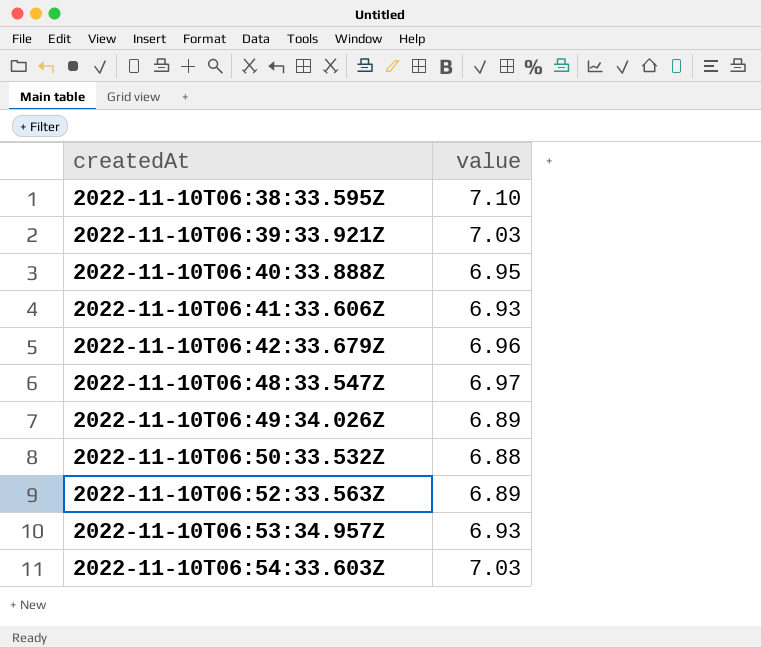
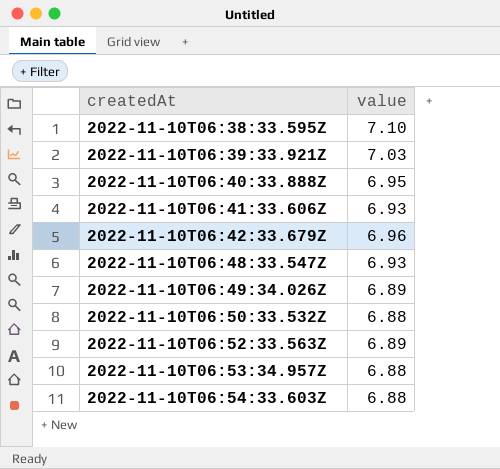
2022-11-10T06:48:33.547Z | value: 6.97 -> 6.93
2022-11-10T06:53:34.957Z | value: 6.93 -> 6.88
2022-11-10T06:54:33.603Z | value: 7.03 -> 6.88

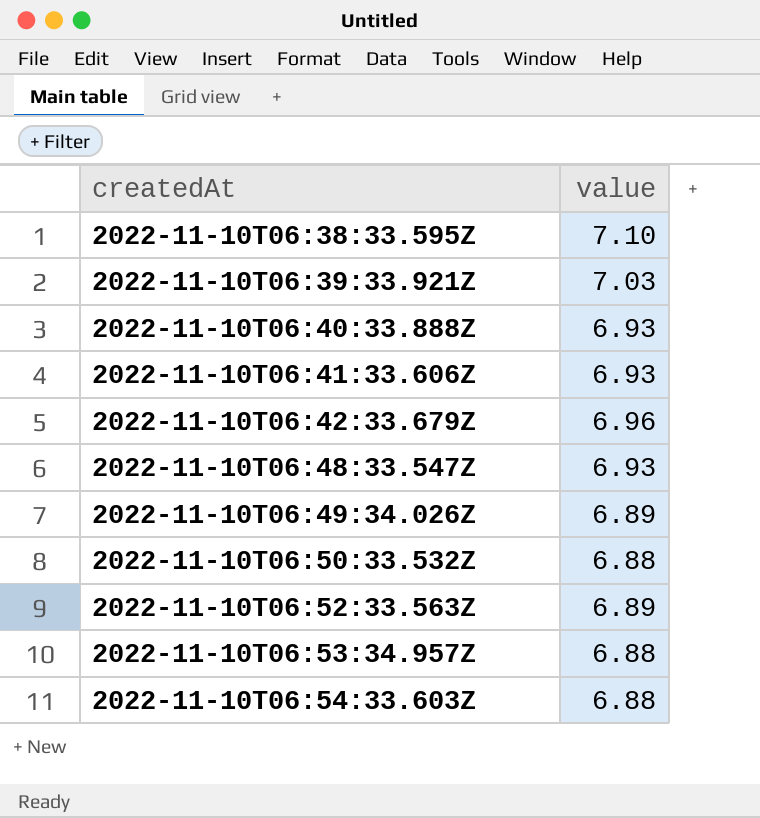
2022-11-10T06:40:33.888Z | value: 6.95 -> 6.93

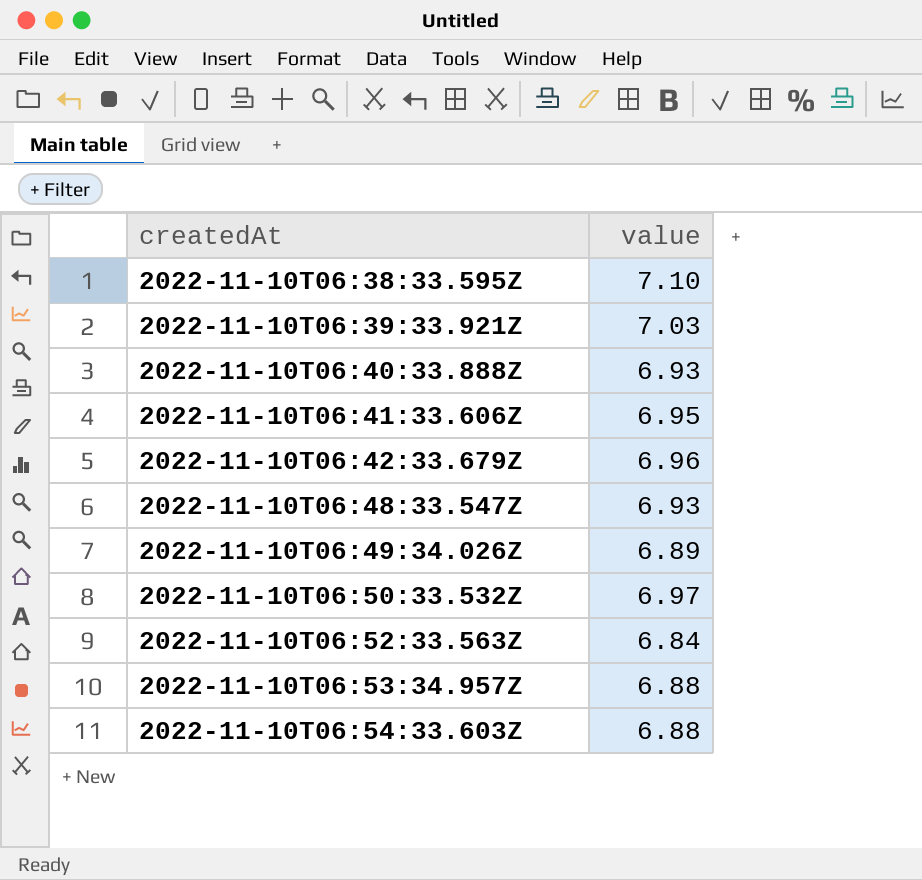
2022-11-10T06:41:33.606Z | value: 6.93 -> 6.95
2022-11-10T06:50:33.532Z | value: 6.88 -> 6.97
2022-11-10T06:52:33.563Z | value: 6.89 -> 6.84

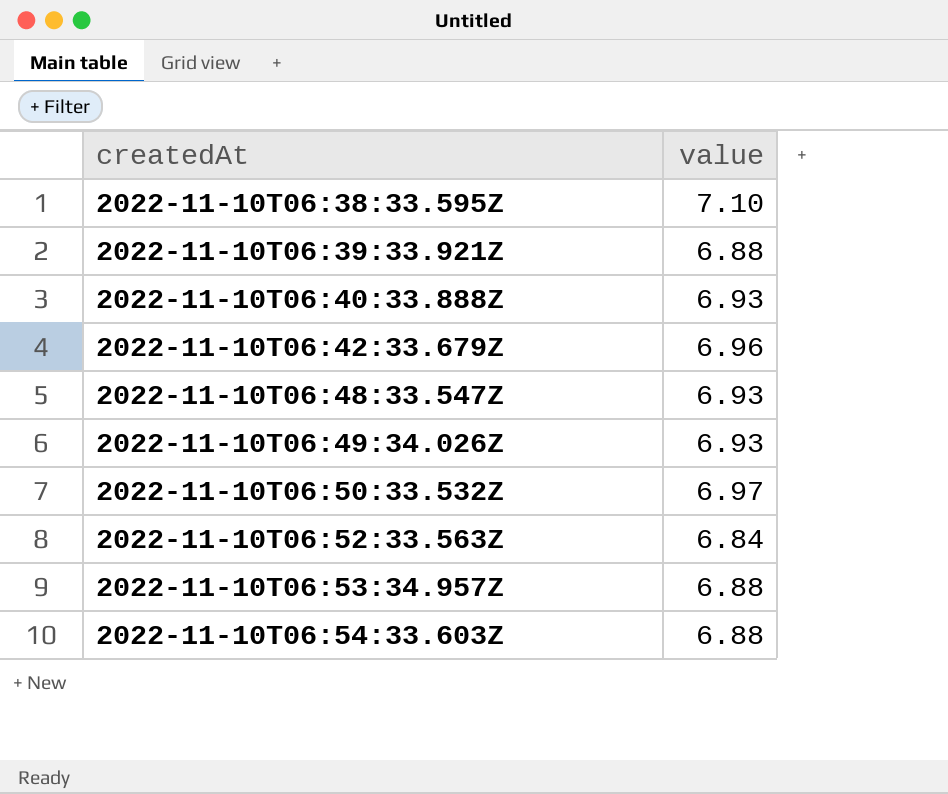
row 2022-11-10T06:41:33.606Z: 6.95 -> none
2022-11-10T06:39:33.921Z | value: 7.03 -> 6.88
2022-11-10T06:49:34.026Z | value: 6.89 -> 6.93

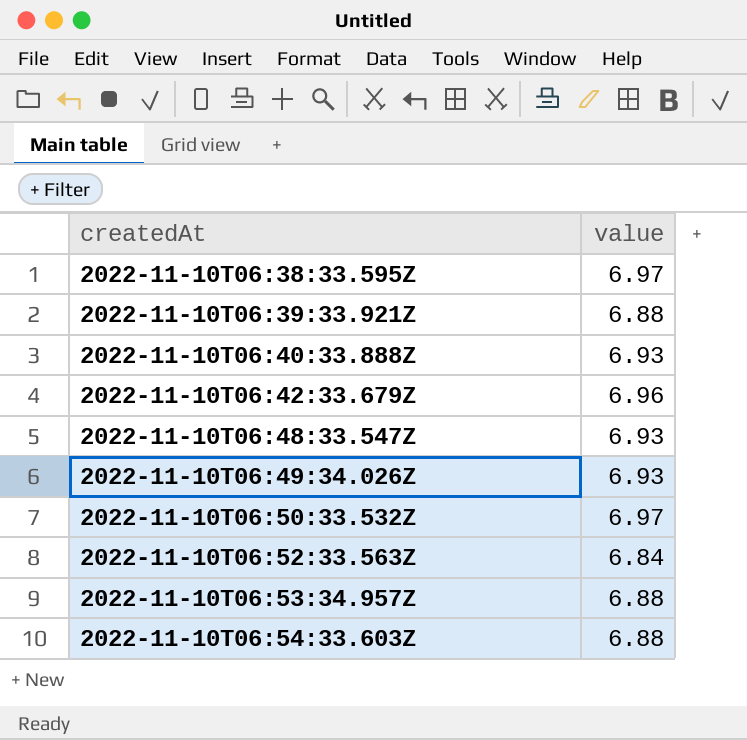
2022-11-10T06:38:33.595Z | value: 7.10 -> 6.97

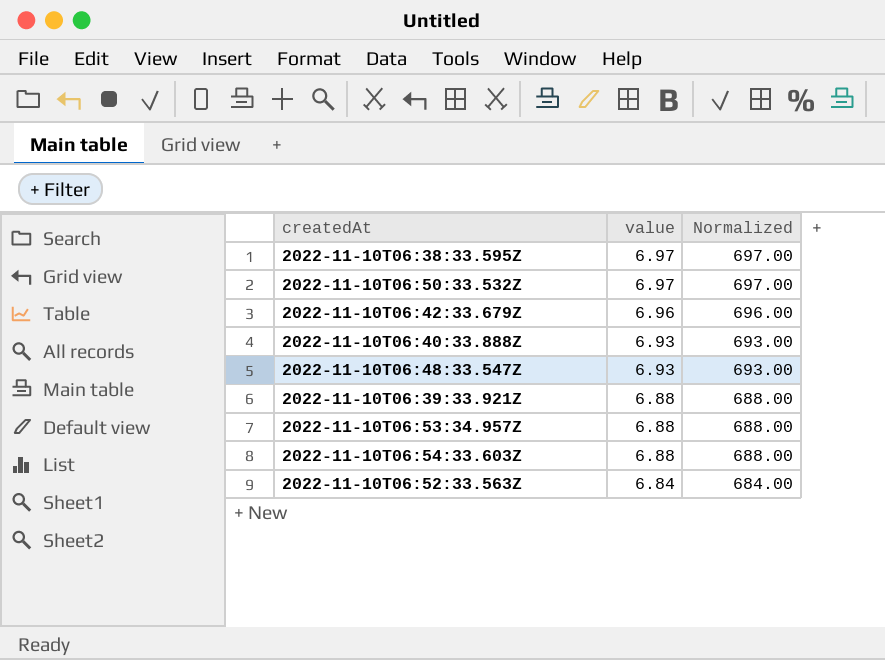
row order: createdAt ascending -> value descending
column Normalized | formula: none -> [value] * 100
row 2022-11-10T06:49:34.026Z: 6.93 -> none

